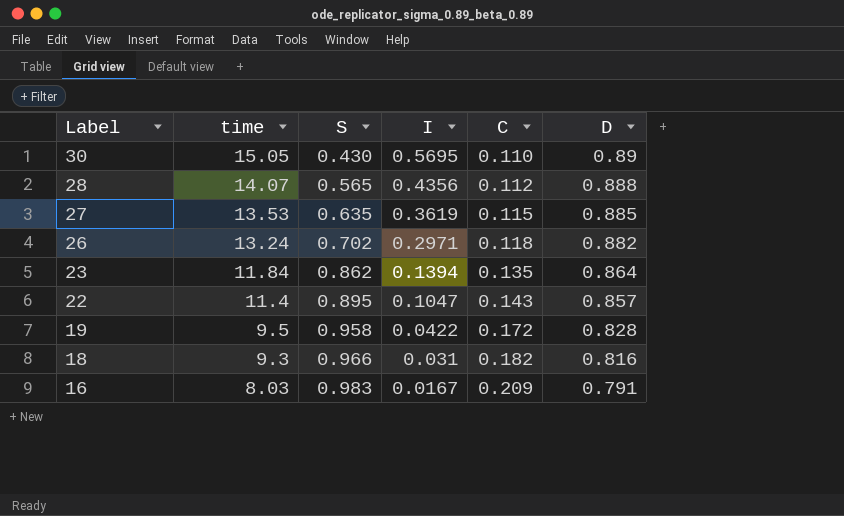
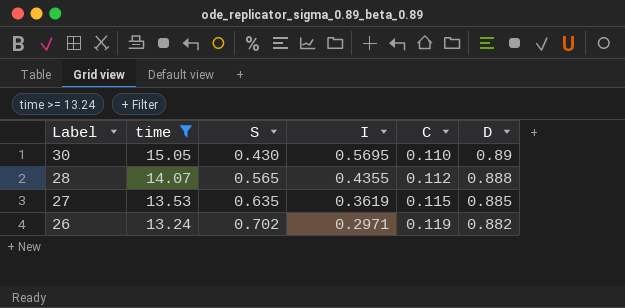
filter: none -> time >= 13.24
28 | I: 0.4356 -> 0.4355
26 | C: 0.118 -> 0.119

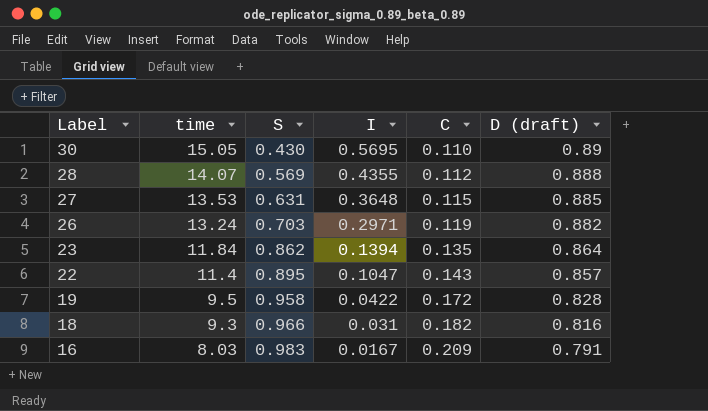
filter: time >= 13.24 -> none
column name: D -> D (draft)
28 | S: 0.565 -> 0.569
27 | S: 0.635 -> 0.631
27 | I: 0.3619 -> 0.3648
26 | S: 0.702 -> 0.703

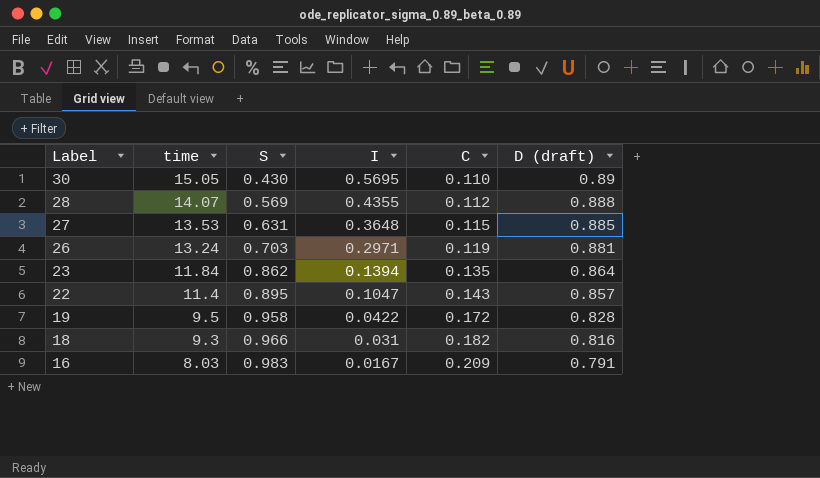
26 | D (draft): 0.882 -> 0.881

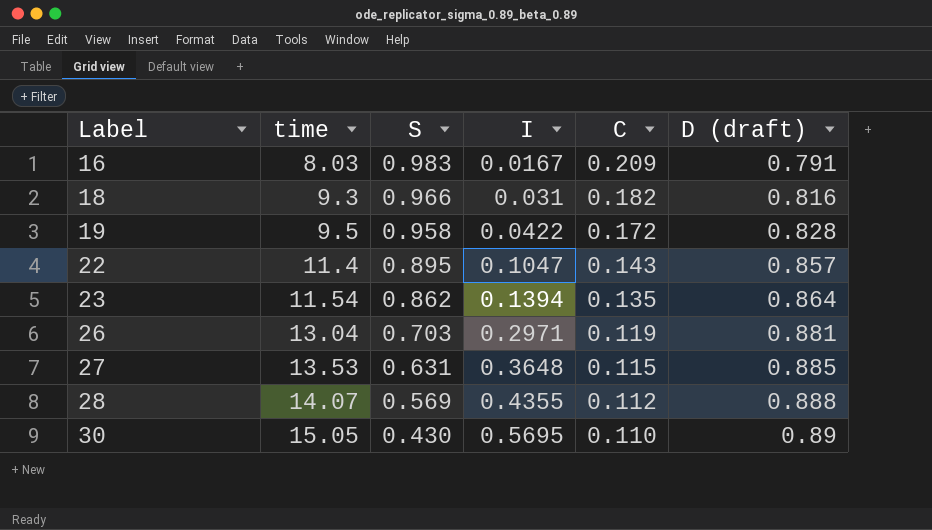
row order: Label descending -> Label ascending
23 | time: 11.84 -> 11.54
26 | time: 13.24 -> 13.04

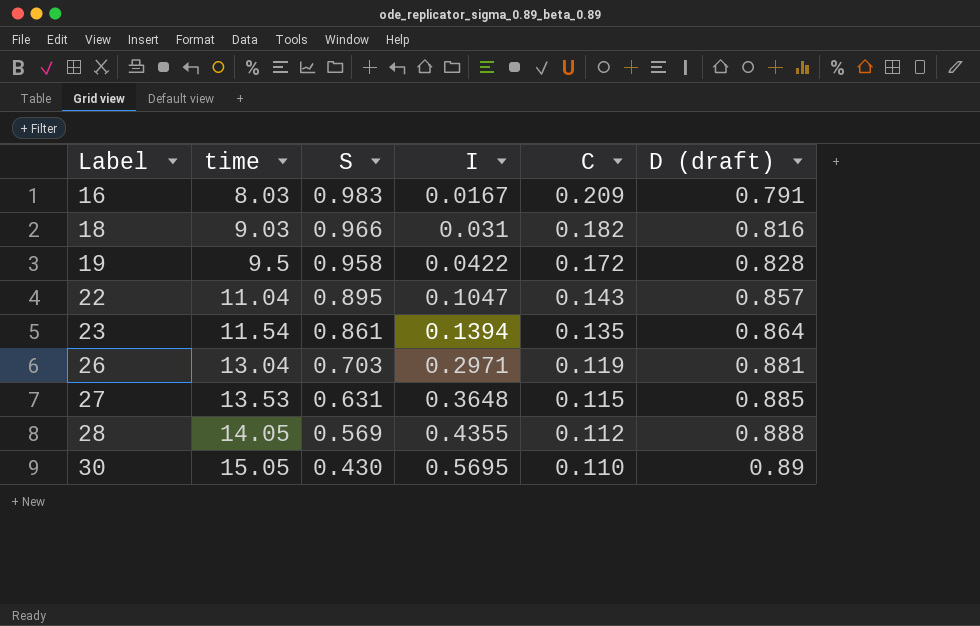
18 | time: 9.3 -> 9.03
22 | time: 11.4 -> 11.04
23 | S: 0.862 -> 0.861
28 | time: 14.07 -> 14.05

